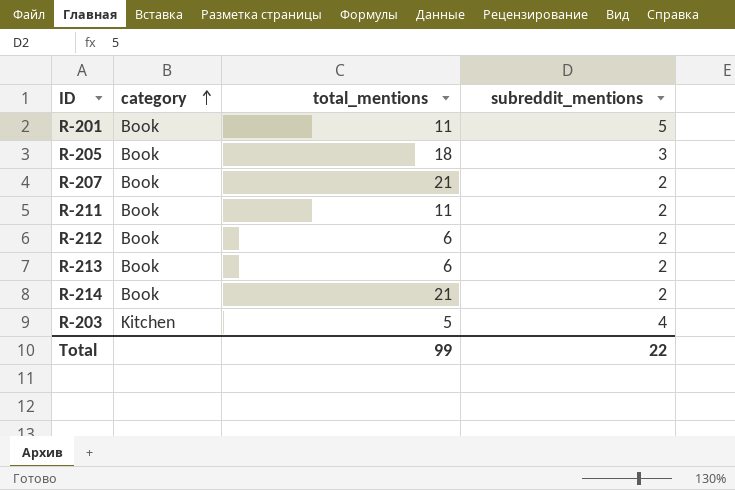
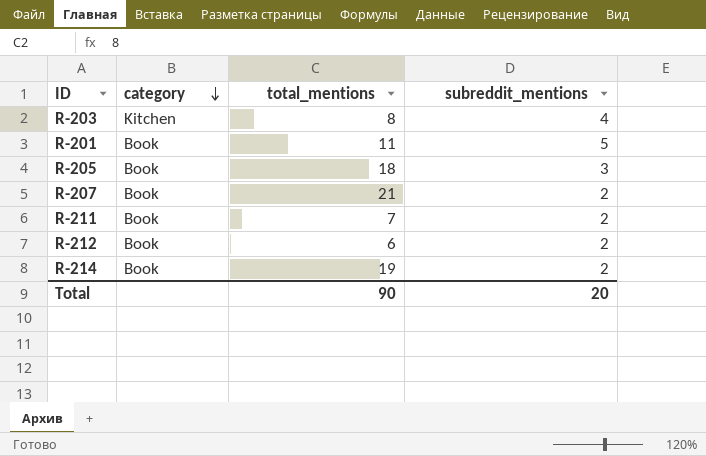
row order: category ascending -> category descending
row R-213: Book | 6 | 2 -> none
R-203 | total_mentions: 5 -> 8
R-211 | total_mentions: 11 -> 7
R-214 | total_mentions: 21 -> 19
Total | total_mentions: 99 -> 90
Total | subreddit_mentions: 22 -> 20

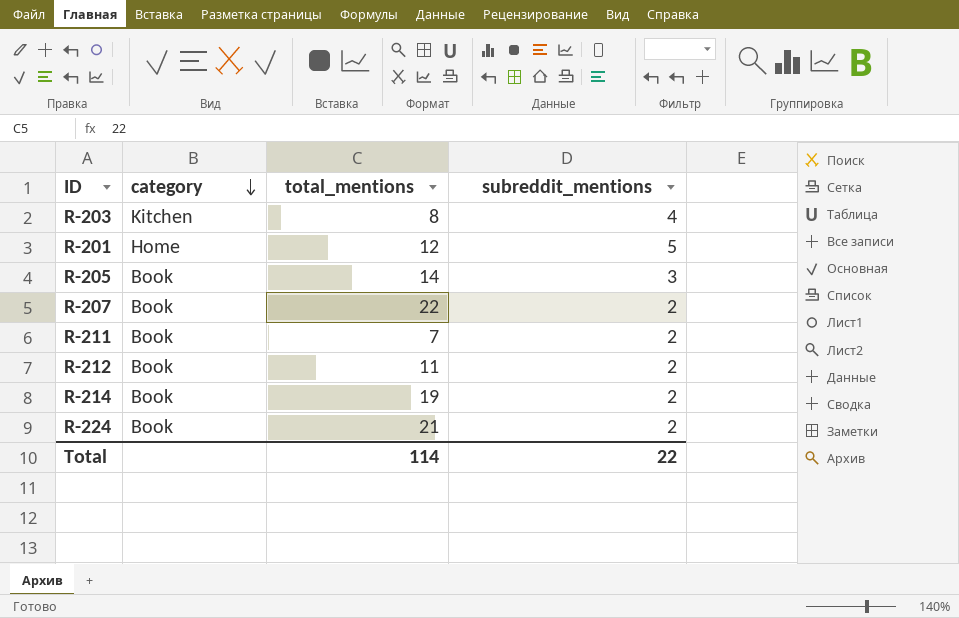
R-201 | category: Book -> Home
R-201 | total_mentions: 11 -> 12
R-205 | total_mentions: 18 -> 14
R-207 | total_mentions: 21 -> 22
R-212 | total_mentions: 6 -> 11
row R-224: none -> Book | 21 | 2
Total | total_mentions: 90 -> 114
Total | subreddit_mentions: 20 -> 22

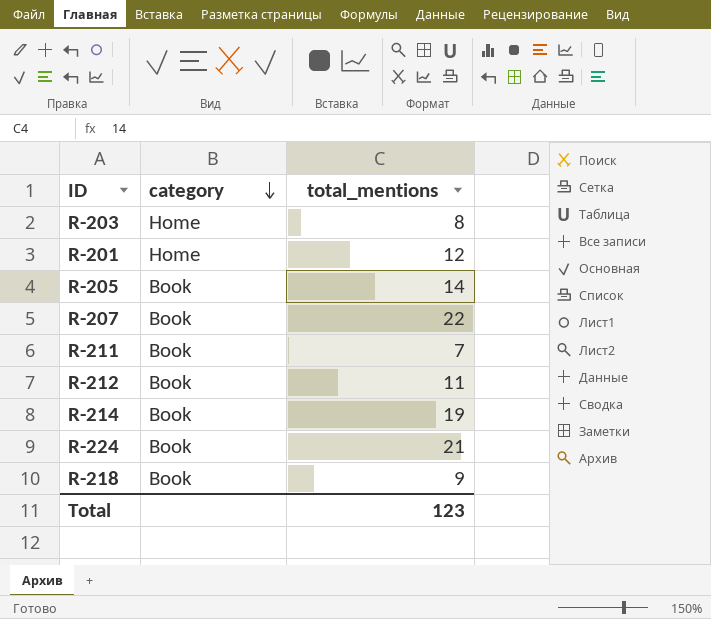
column subreddit_mentions | position: 4 -> none
R-203 | category: Kitchen -> Home
row R-218: none -> Book | 9
Total | total_mentions: 114 -> 123

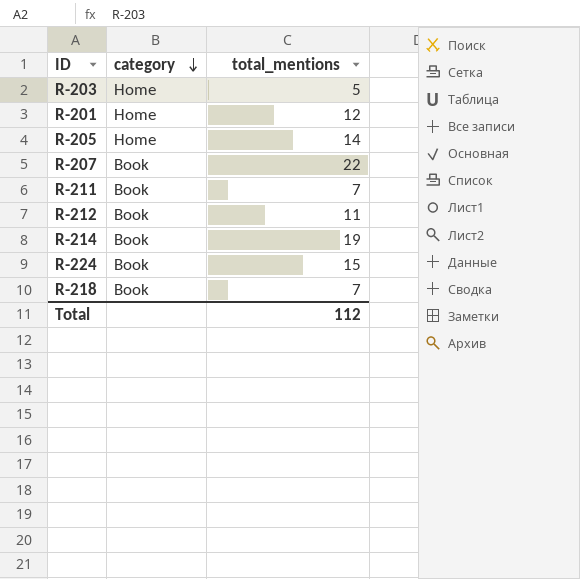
R-203 | total_mentions: 8 -> 5
R-205 | category: Book -> Home
R-224 | total_mentions: 21 -> 15
R-218 | total_mentions: 9 -> 7
Total | total_mentions: 123 -> 112

